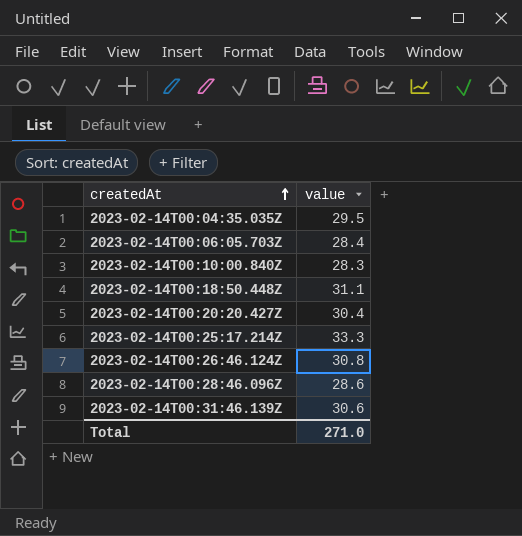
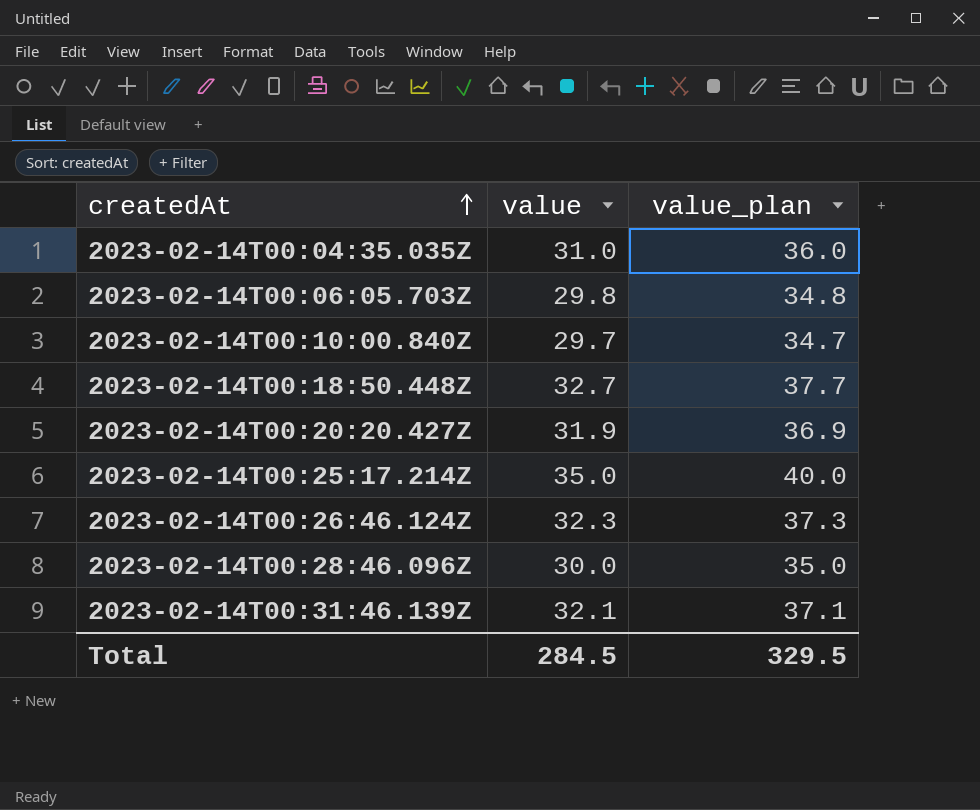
column value_plan | formula: none -> [value] + 5
2023-02-14T00:04:35.035Z | value: 29.5 -> 31.0
2023-02-14T00:06:05.703Z | value: 28.4 -> 29.8
2023-02-14T00:10:00.840Z | value: 28.3 -> 29.7
2023-02-14T00:18:50.448Z | value: 31.1 -> 32.7
2023-02-14T00:20:20.427Z | value: 30.4 -> 31.9
2023-02-14T00:25:17.214Z | value: 33.3 -> 35.0
2023-02-14T00:26:46.124Z | value: 30.8 -> 32.3
2023-02-14T00:28:46.096Z | value: 28.6 -> 30.0
2023-02-14T00:31:46.139Z | value: 30.6 -> 32.1
Total | value: 271.0 -> 284.5

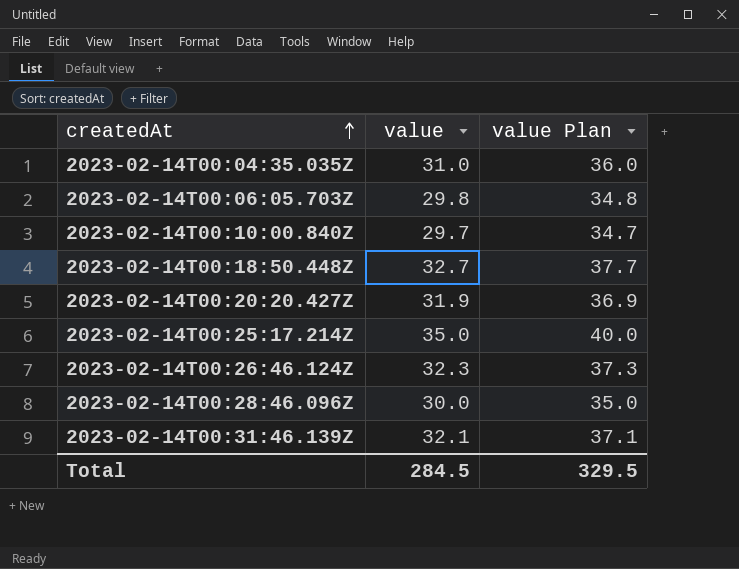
column name: value_plan -> value Plan

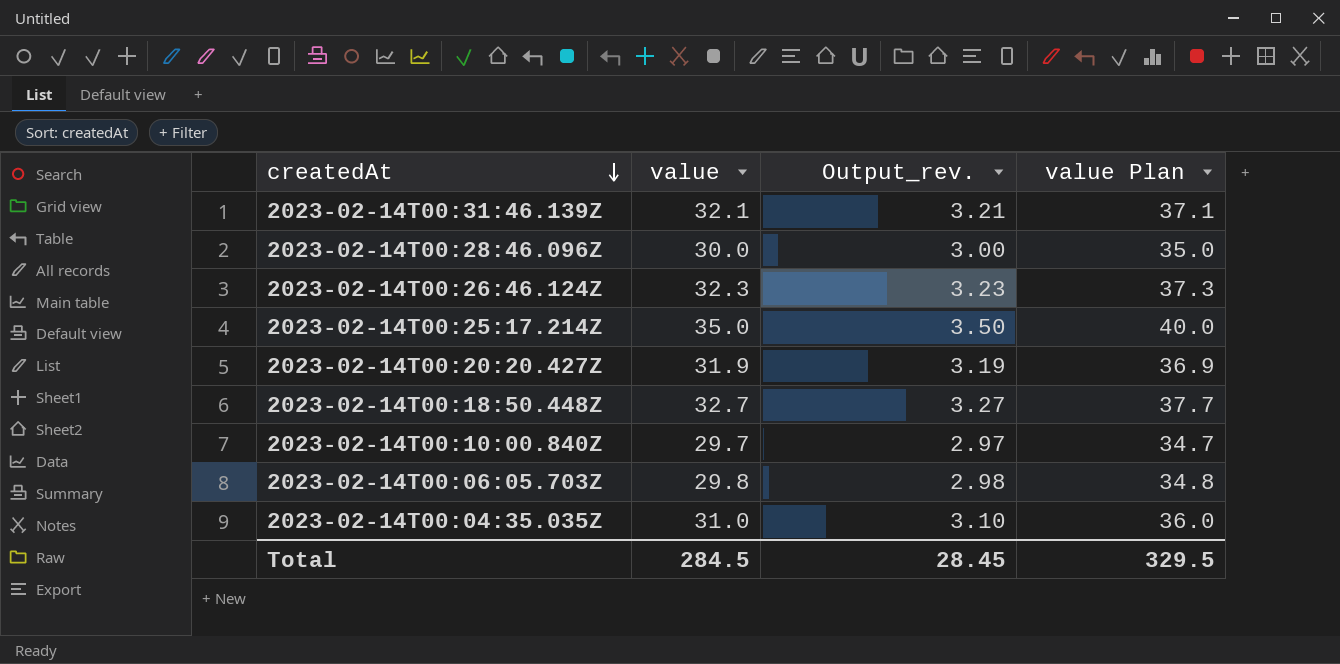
row order: createdAt ascending -> createdAt descending
column Output_rev. | formula: none -> [value] * 0.1

